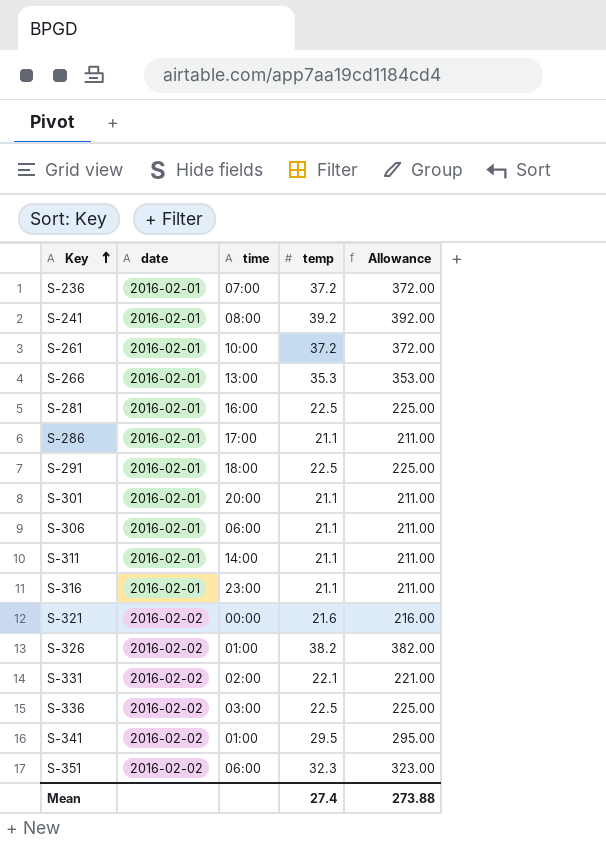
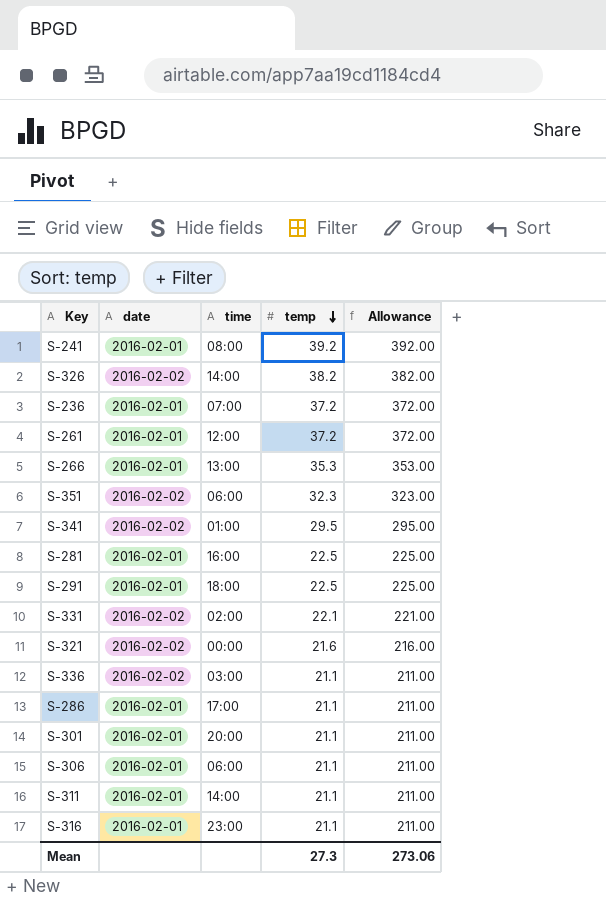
row order: Key ascending -> temp descending
S-326 | time: 01:00 -> 14:00
S-261 | time: 10:00 -> 12:00
S-336 | temp: 22.5 -> 21.1
S-336 | Allowance: 225.00 -> 211.00
Mean | temp: 27.4 -> 27.3
Mean | Allowance: 273.88 -> 273.06

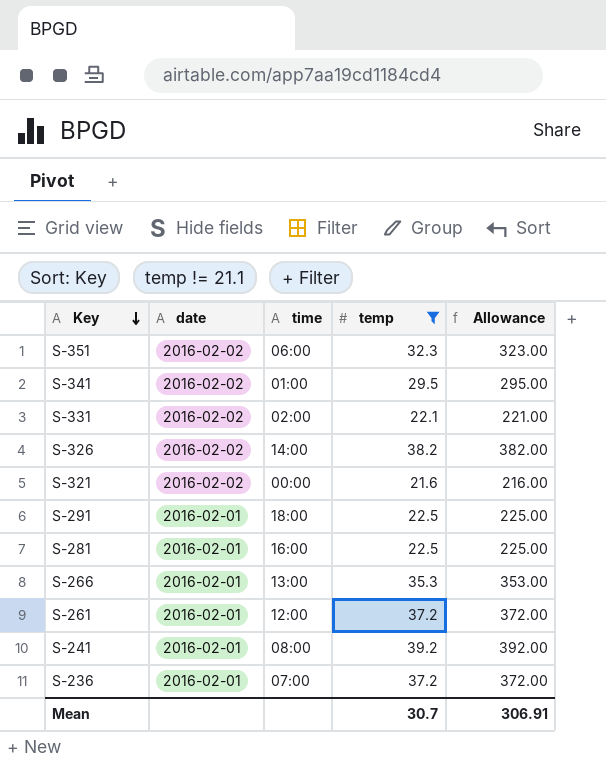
filter: none -> temp != 21.1
row order: temp descending -> Key descending
Mean | temp: 27.3 -> 30.7
Mean | Allowance: 273.06 -> 306.91

